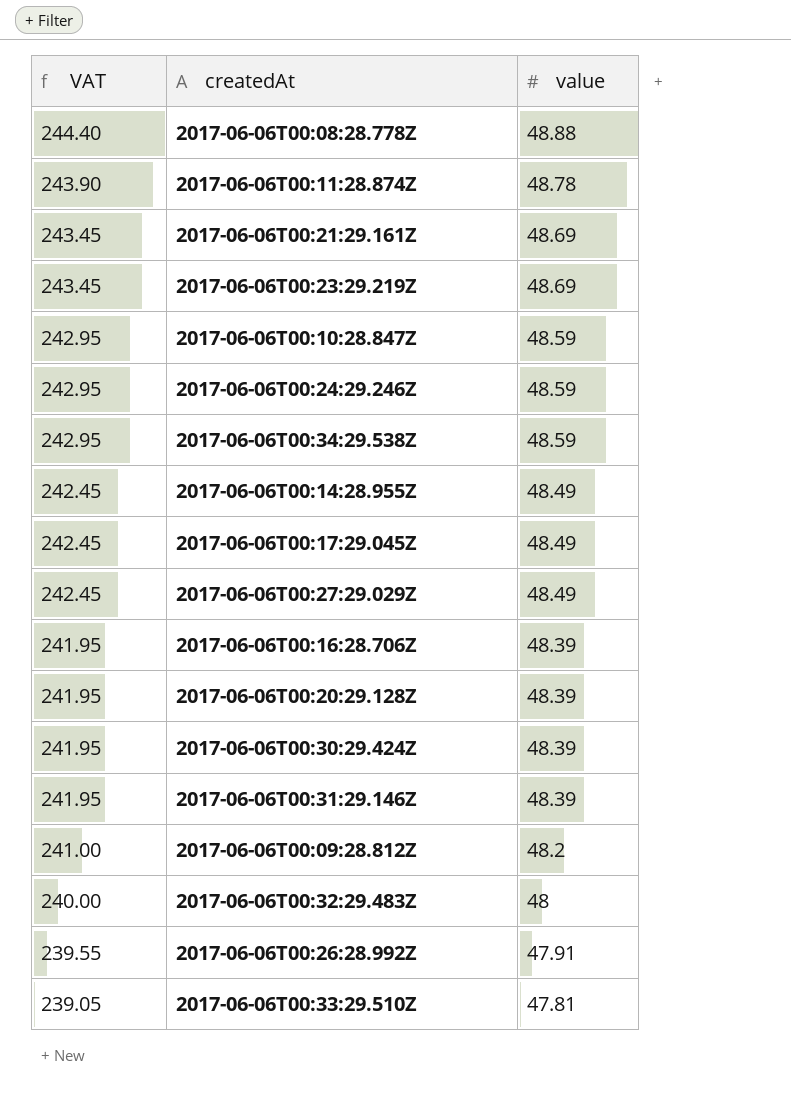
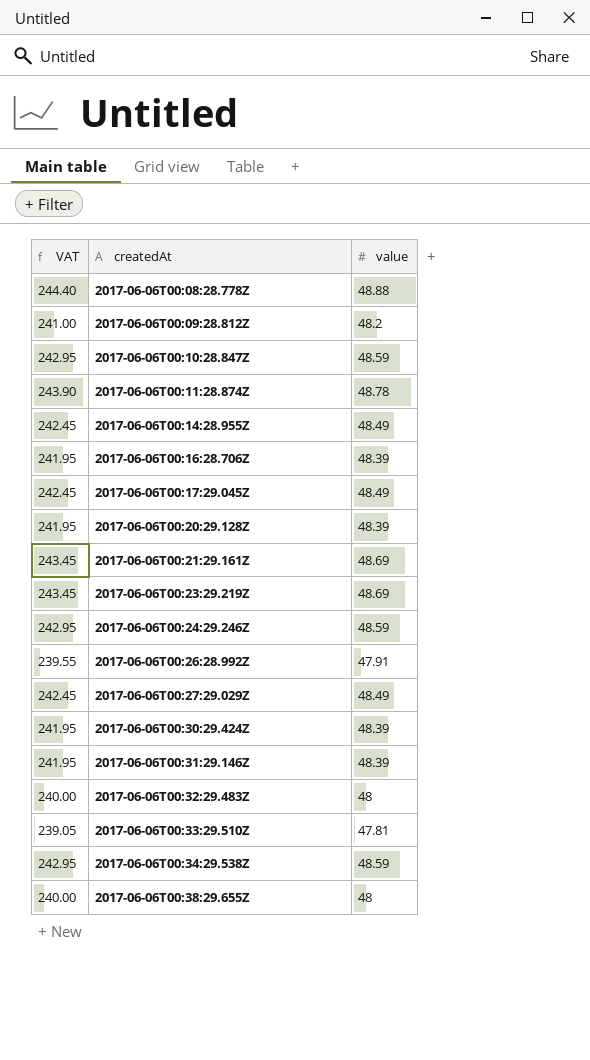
row order: VAT descending -> createdAt ascending
row 2017-06-06T00:38:29.655Z: none -> 240.00 | 48

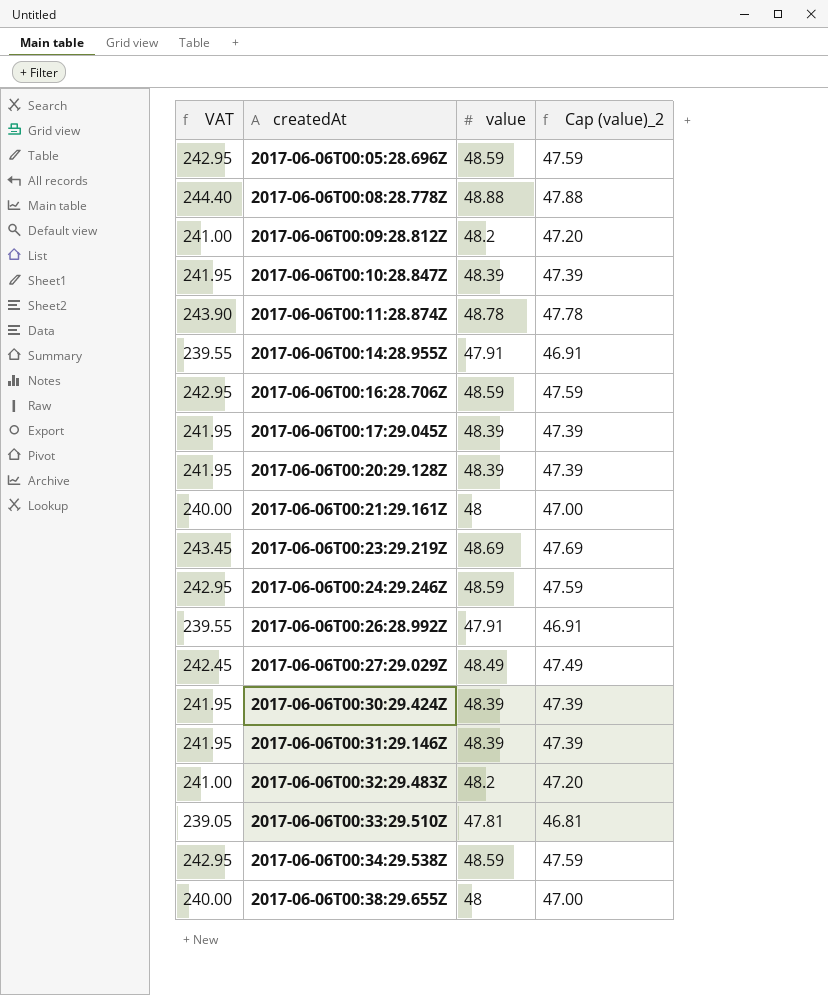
column Cap (value)_2 | formula: none -> [value] - 1
row 2017-06-06T00:05:28.696Z: none -> 242.95 | 48.59 | 47.59
2017-06-06T00:10:28.847Z | VAT: 242.95 -> 241.95
2017-06-06T00:10:28.847Z | value: 48.59 -> 48.39
2017-06-06T00:14:28.955Z | VAT: 242.45 -> 239.55
2017-06-06T00:14:28.955Z | value: 48.49 -> 47.91
2017-06-06T00:16:28.706Z | VAT: 241.95 -> 242.95
2017-06-06T00:16:28.706Z | value: 48.39 -> 48.59
2017-06-06T00:17:29.045Z | VAT: 242.45 -> 241.95
2017-06-06T00:17:29.045Z | value: 48.49 -> 48.39
2017-06-06T00:21:29.161Z | VAT: 243.45 -> 240.00
2017-06-06T00:21:29.161Z | value: 48.69 -> 48
2017-06-06T00:32:29.483Z | VAT: 240.00 -> 241.00
2017-06-06T00:32:29.483Z | value: 48 -> 48.2

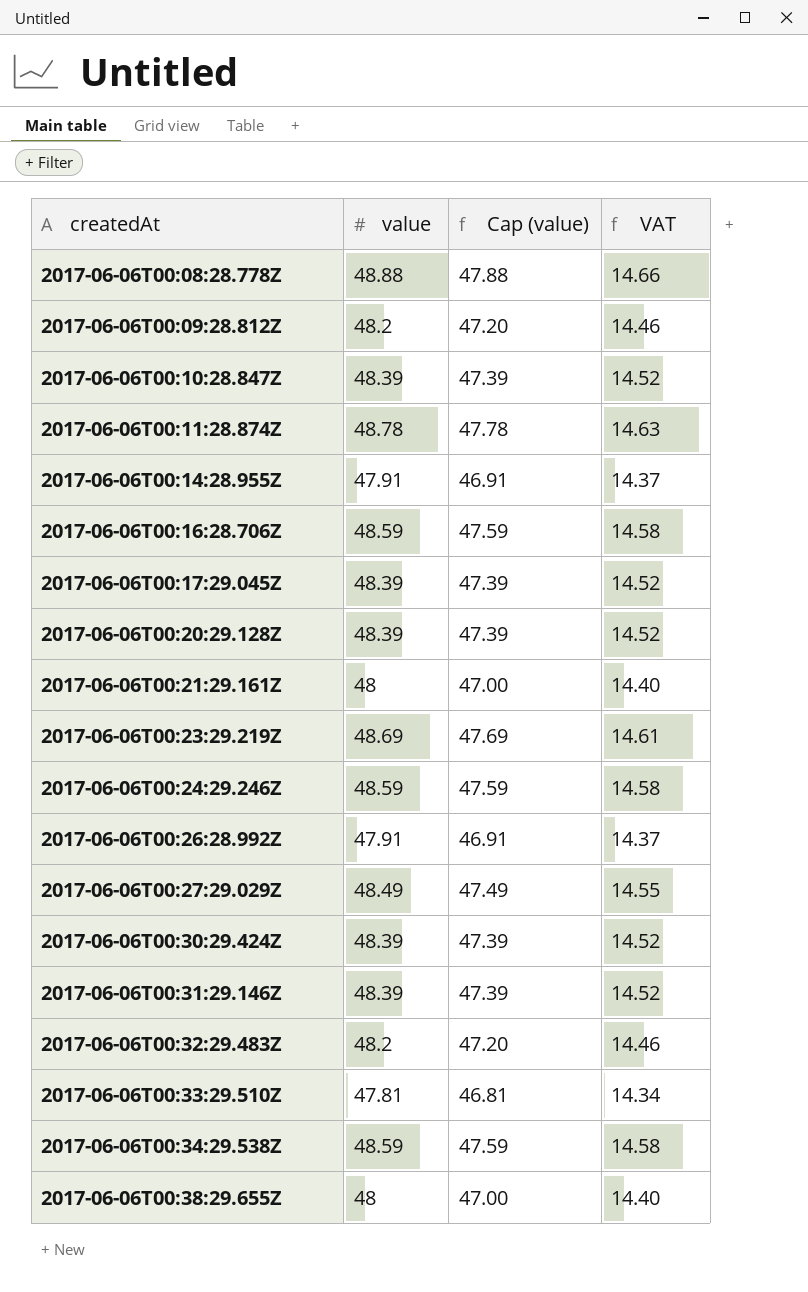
column name: Cap (value)_2 -> Cap (value)
column VAT | formula: [value] * 5 -> [value] * 0.3
column VAT | position: 1 -> 4
row 2017-06-06T00:05:28.696Z: 242.95 | 48.59 | 47.59 -> none

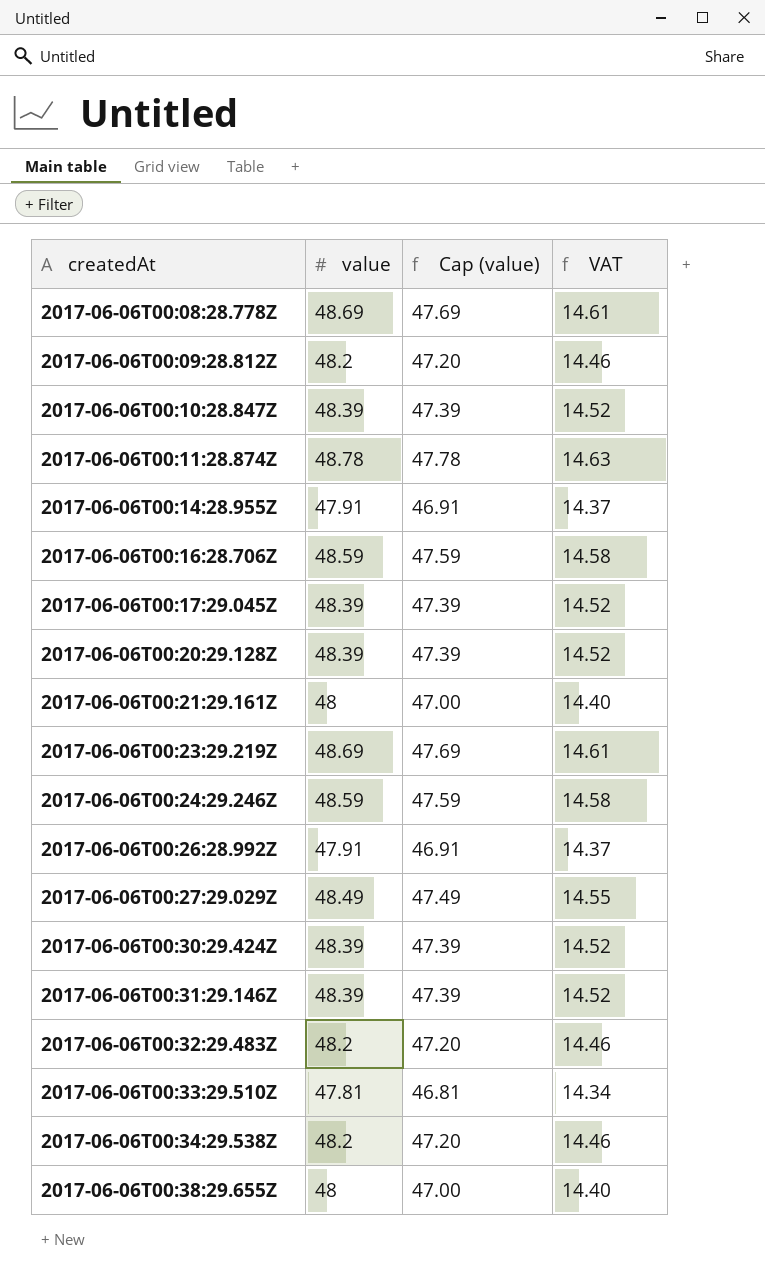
2017-06-06T00:08:28.778Z | value: 48.88 -> 48.69
2017-06-06T00:08:28.778Z | Cap (value): 47.88 -> 47.69
2017-06-06T00:08:28.778Z | VAT: 14.66 -> 14.61
2017-06-06T00:34:29.538Z | value: 48.59 -> 48.2
2017-06-06T00:34:29.538Z | Cap (value): 47.59 -> 47.20
2017-06-06T00:34:29.538Z | VAT: 14.58 -> 14.46

